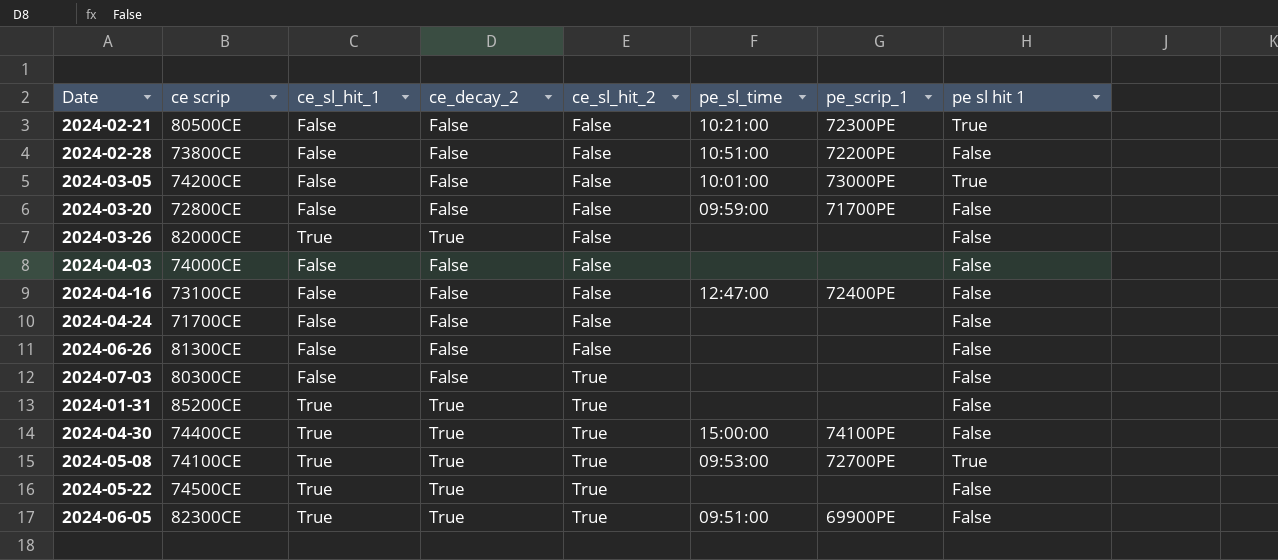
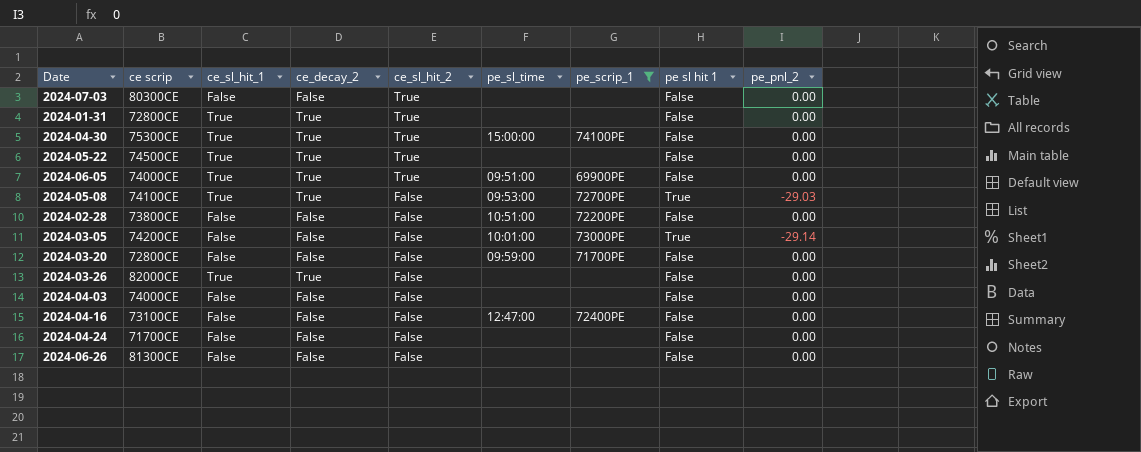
filter: none -> pe_scrip_1 != 72300PE
row order: ce_sl_hit_2 ascending -> ce_sl_hit_2 descending
column pe_pnl_2 | position: none -> 9
2024-01-31 | ce scrip: 85200CE -> 72800CE
2024-04-30 | ce scrip: 74400CE -> 75300CE
2024-06-05 | ce scrip: 82300CE -> 74000CE
2024-05-08 | ce_sl_hit_2: True -> False

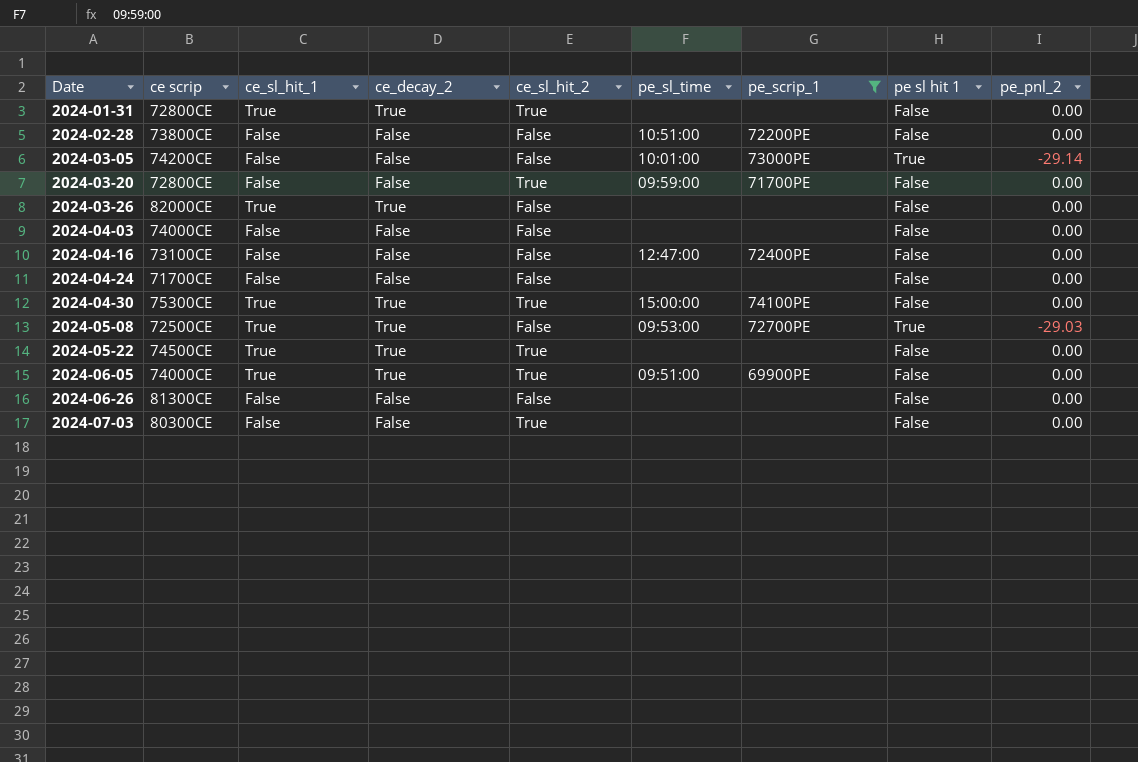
row order: ce_sl_hit_2 descending -> Date ascending
2024-03-20 | ce_sl_hit_2: False -> True
2024-05-08 | ce scrip: 74100CE -> 72500CE

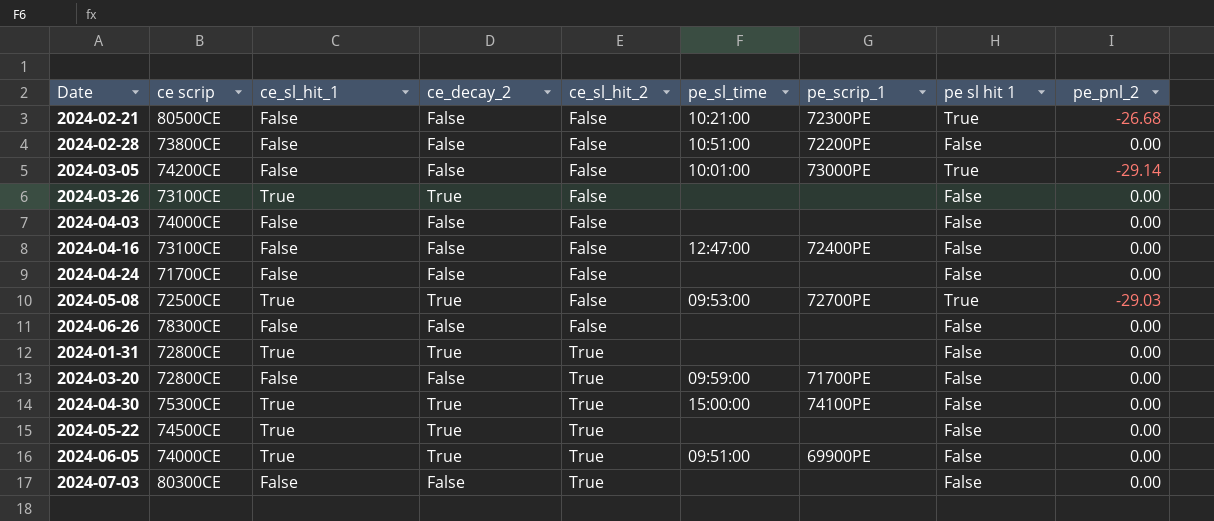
filter: pe_scrip_1 != 72300PE -> none
row order: Date ascending -> ce_sl_hit_2 ascending
2024-03-26 | ce scrip: 82000CE -> 73100CE
2024-06-26 | ce scrip: 81300CE -> 78300CE

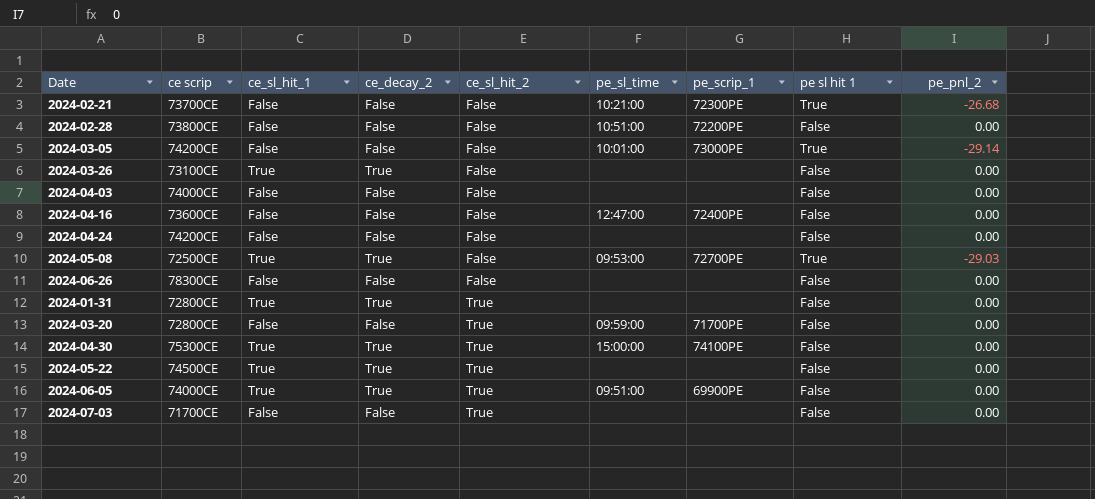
2024-02-21 | ce scrip: 80500CE -> 73700CE
2024-04-16 | ce scrip: 73100CE -> 73600CE
2024-04-24 | ce scrip: 71700CE -> 74200CE
2024-07-03 | ce scrip: 80300CE -> 71700CE

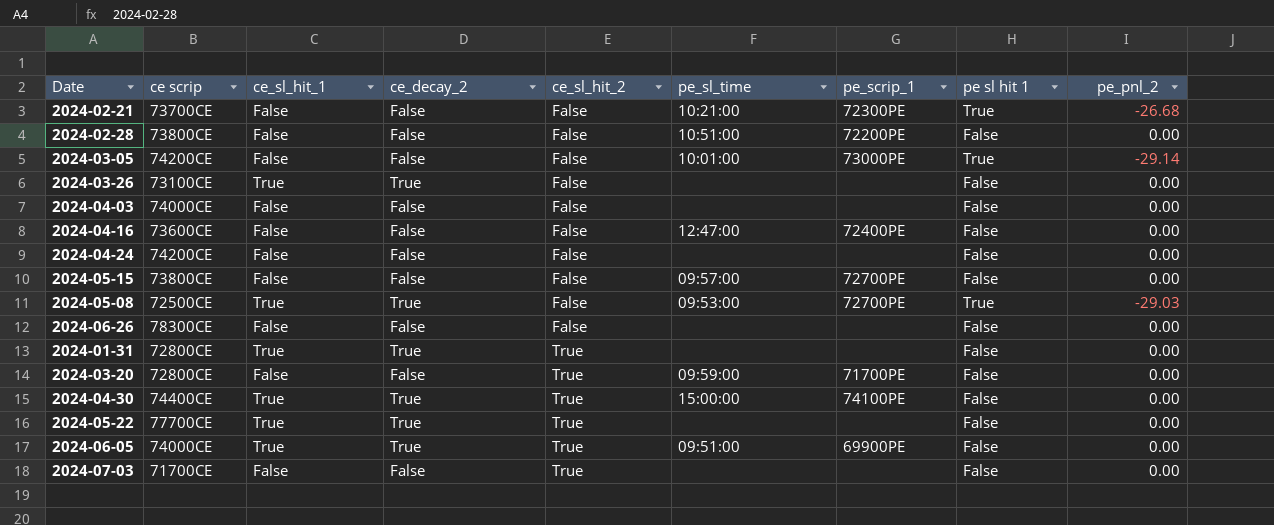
row 2024-05-15: none -> 73800CE | False | False | False | 09:57:00 | 72700PE | False | 0.00
2024-04-30 | ce scrip: 75300CE -> 74400CE
2024-05-22 | ce scrip: 74500CE -> 77700CE

